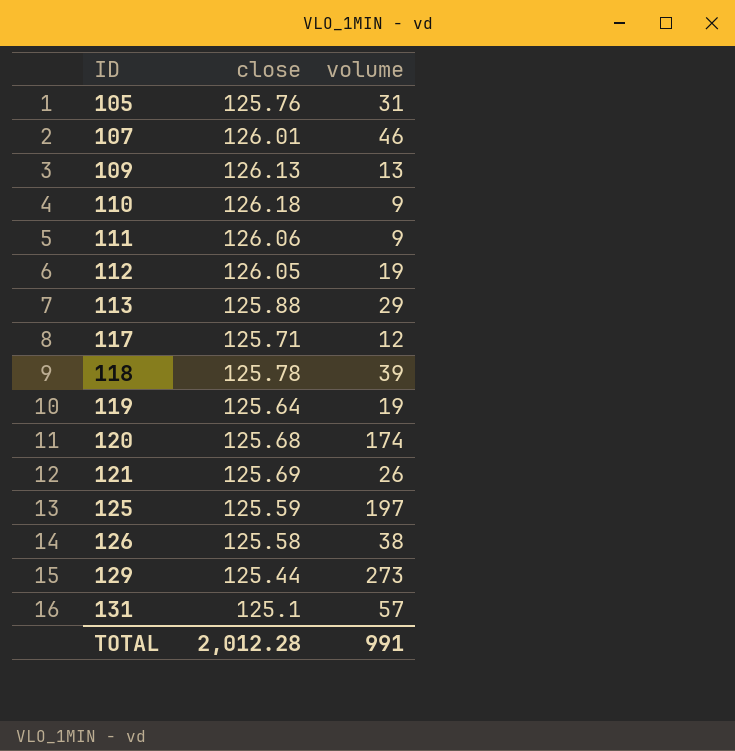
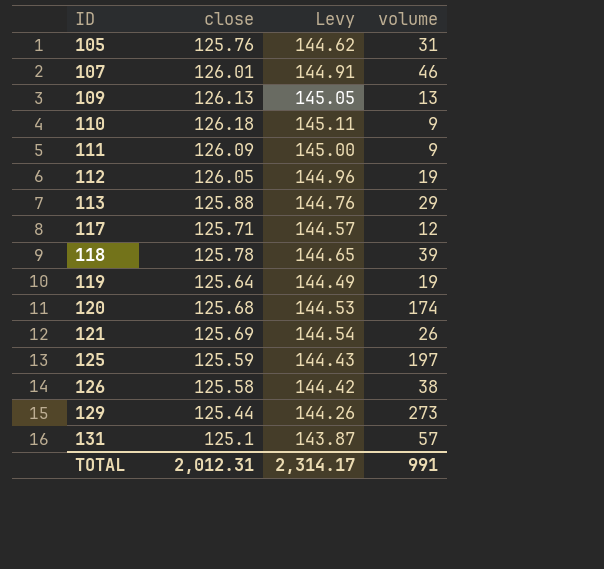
column Levy | formula: none -> [close] * 1.15
111 | close: 126.06 -> 126.09
TOTAL | close: 2,012.28 -> 2,012.31

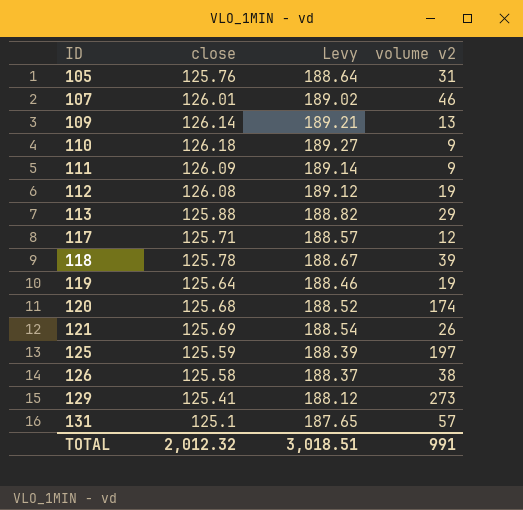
column Levy | formula: [close] * 1.15 -> [close] * 1.5
column name: volume -> volume v2
109 | close: 126.13 -> 126.14
112 | close: 126.05 -> 126.08
129 | close: 125.44 -> 125.41
TOTAL | close: 2,012.31 -> 2,012.32
TOTAL | Levy: 2,314.17 -> 3,018.51

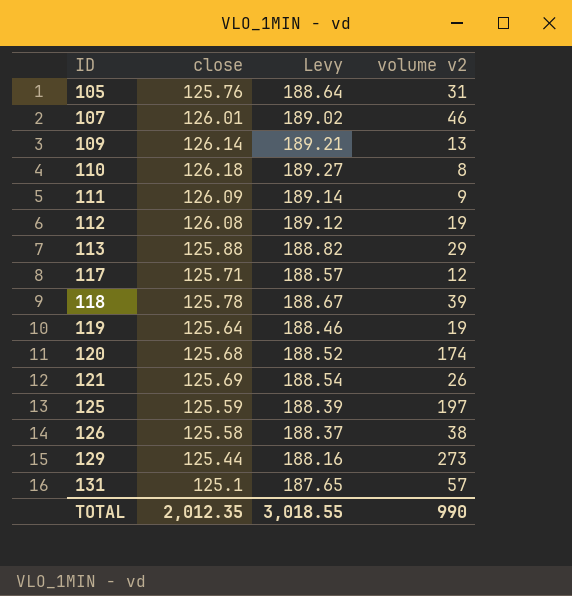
110 | volume v2: 9 -> 8
129 | close: 125.41 -> 125.44
129 | Levy: 188.12 -> 188.16
TOTAL | close: 2,012.32 -> 2,012.35
TOTAL | Levy: 3,018.51 -> 3,018.55
TOTAL | volume v2: 991 -> 990

